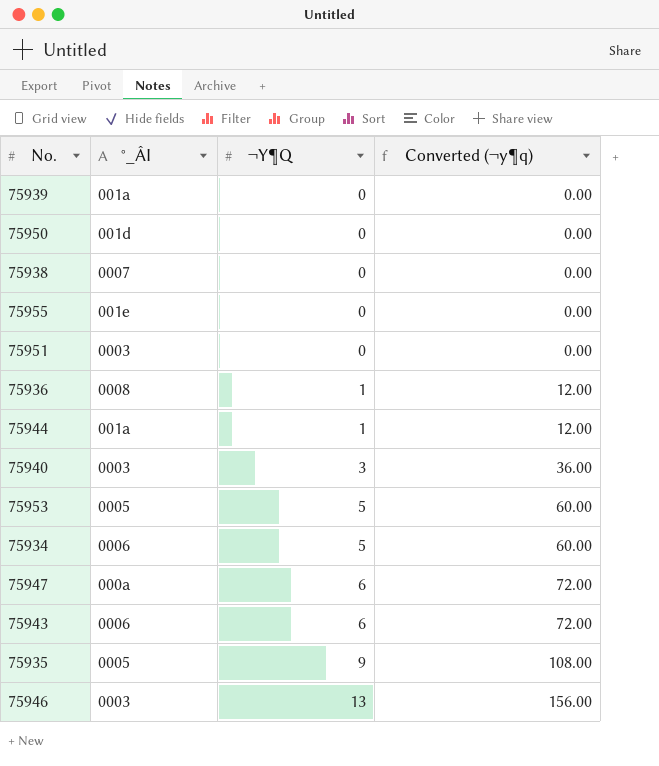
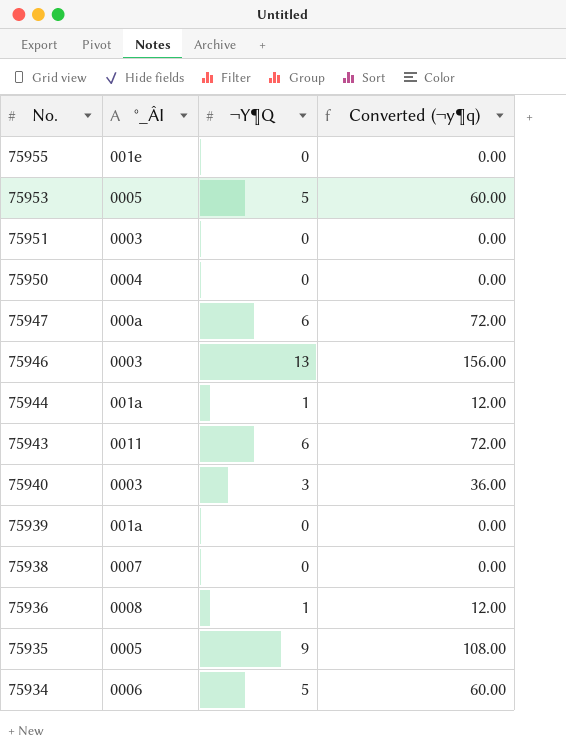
row order: ¬Y¶Q ascending -> No. descending
75950 | °_ÂI: 001d -> 0004
75943 | °_ÂI: 0006 -> 0011

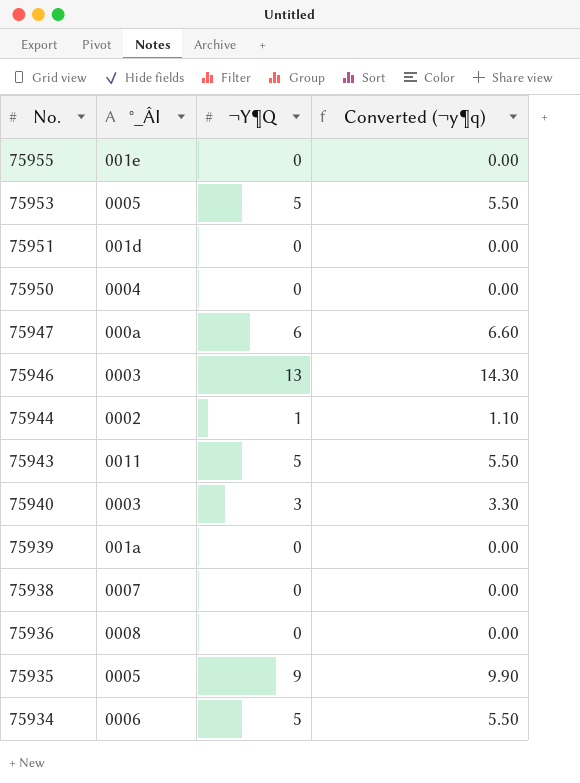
column Converted (¬y¶q) | formula: [¬Y¶Q] * 12 -> [¬Y¶Q] * 1.1
75951 | °_ÂI: 0003 -> 001d
75944 | °_ÂI: 001a -> 0002
75943 | ¬Y¶Q: 6 -> 5
75936 | ¬Y¶Q: 1 -> 0

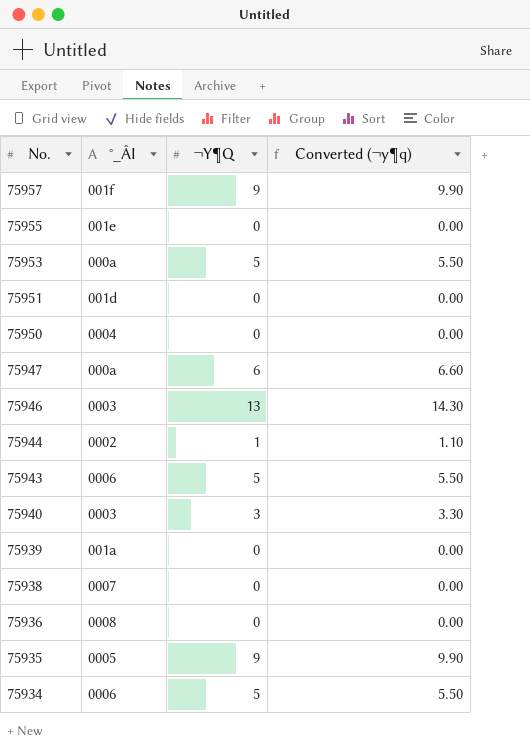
row 75957: none -> 001f | 9 | 9.90
75953 | °_ÂI: 0005 -> 000a
75943 | °_ÂI: 0011 -> 0006

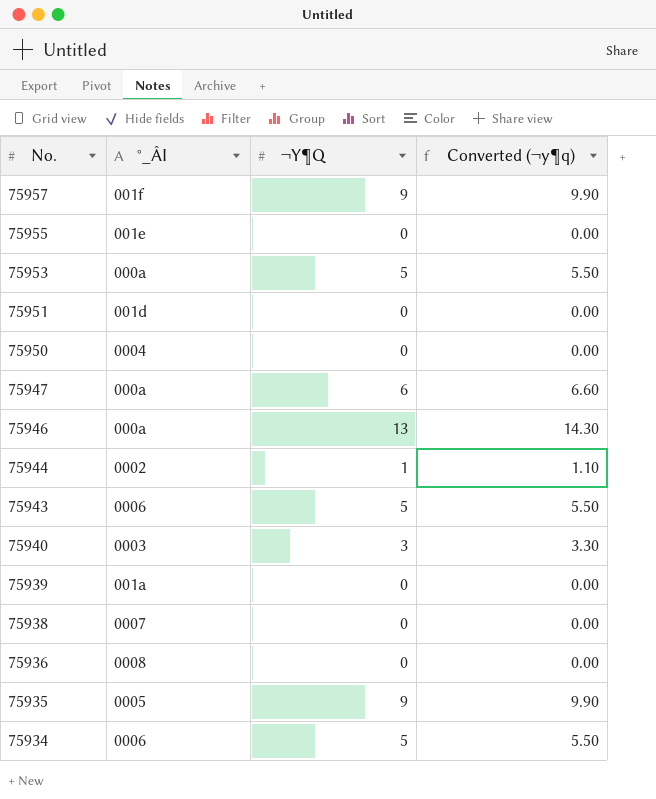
75946 | °_ÂI: 0003 -> 000a

